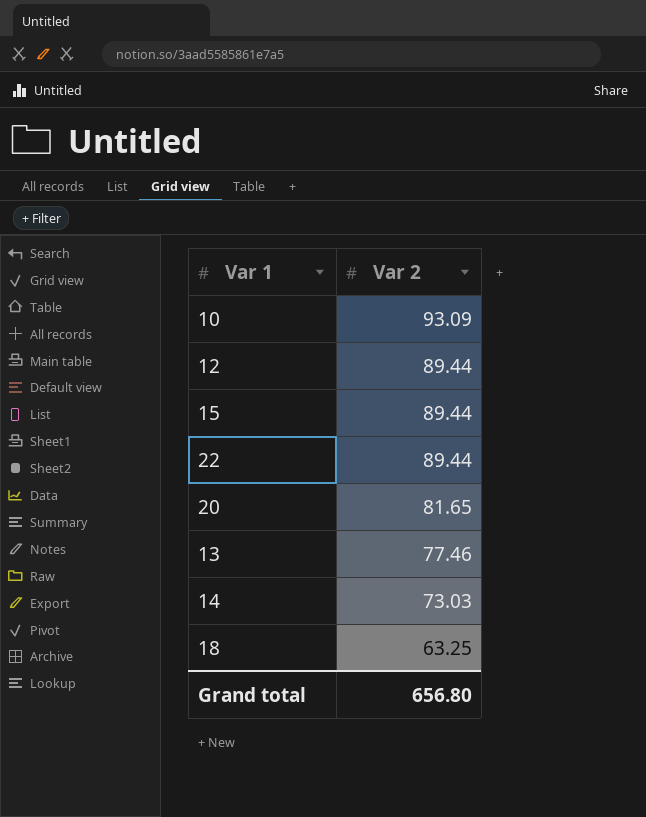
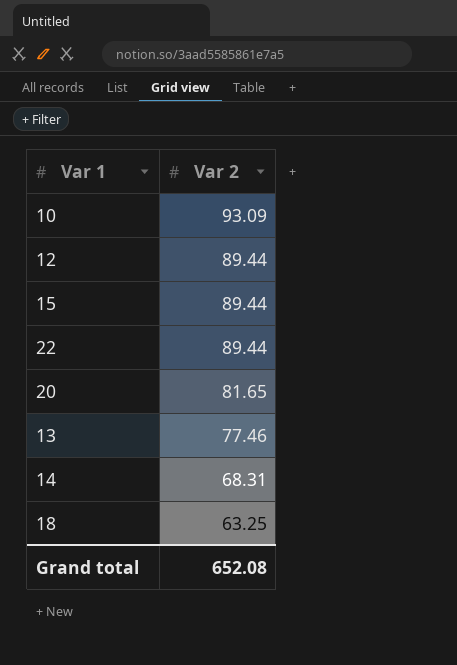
14 | Var 2: 73.03 -> 68.31
Grand total | Var 2: 656.80 -> 652.08

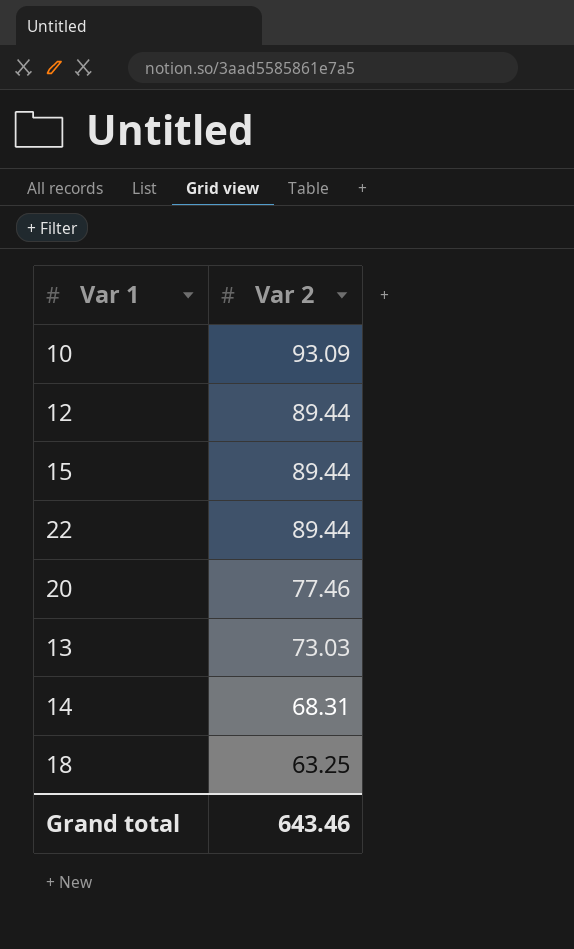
20 | Var 2: 81.65 -> 77.46
13 | Var 2: 77.46 -> 73.03
Grand total | Var 2: 652.08 -> 643.46

